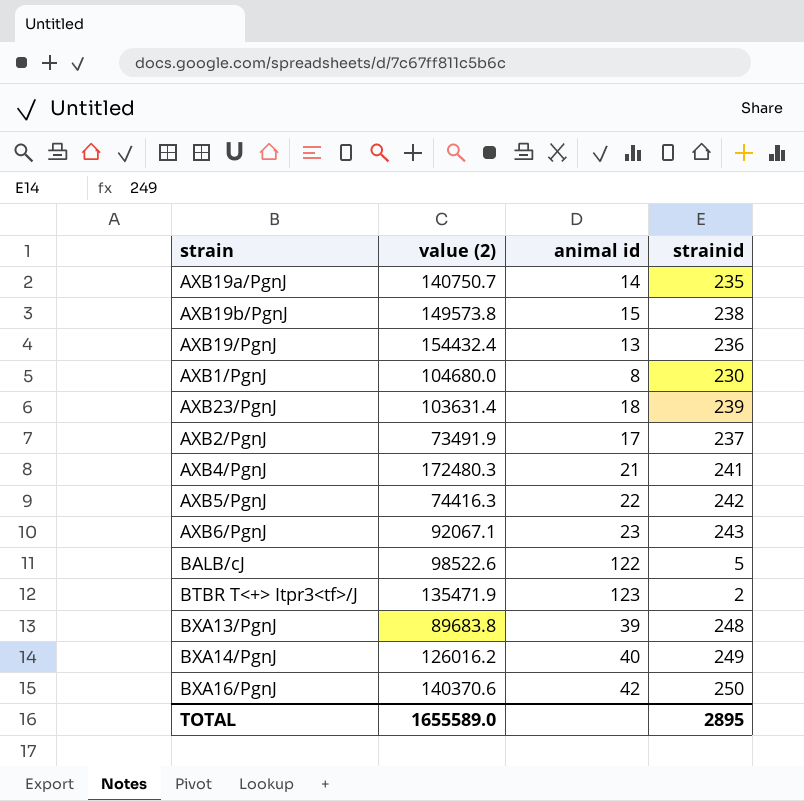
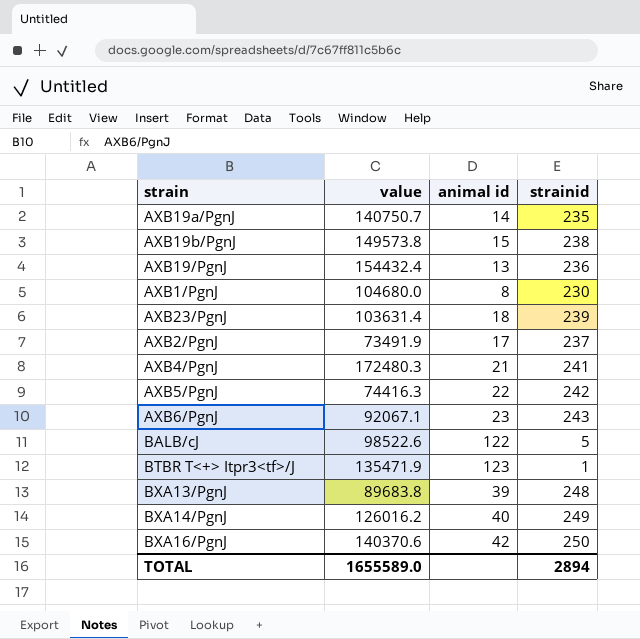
column name: value (2) -> value
BTBR T<+> Itpr3<tf>/J | strainid: 2 -> 1
TOTAL | strainid: 2895 -> 2894

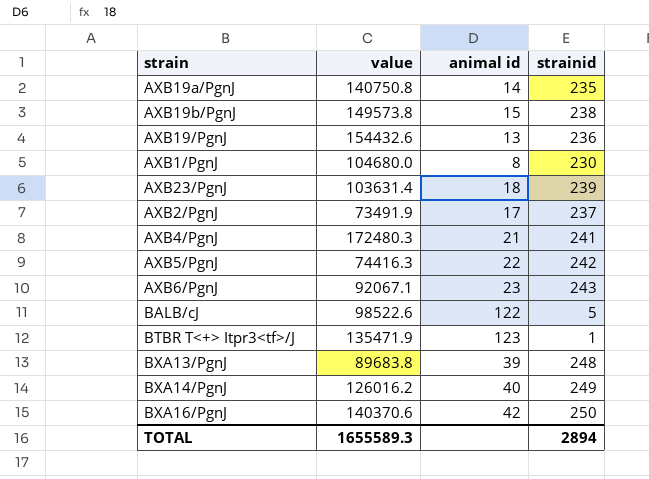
AXB19a/PgnJ | value: 140750.7 -> 140750.8
AXB19/PgnJ | value: 154432.4 -> 154432.6
TOTAL | value: 1655589.0 -> 1655589.3

